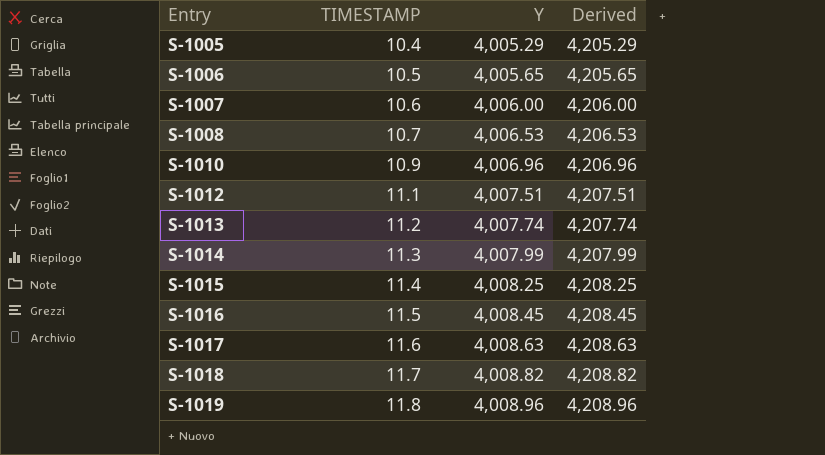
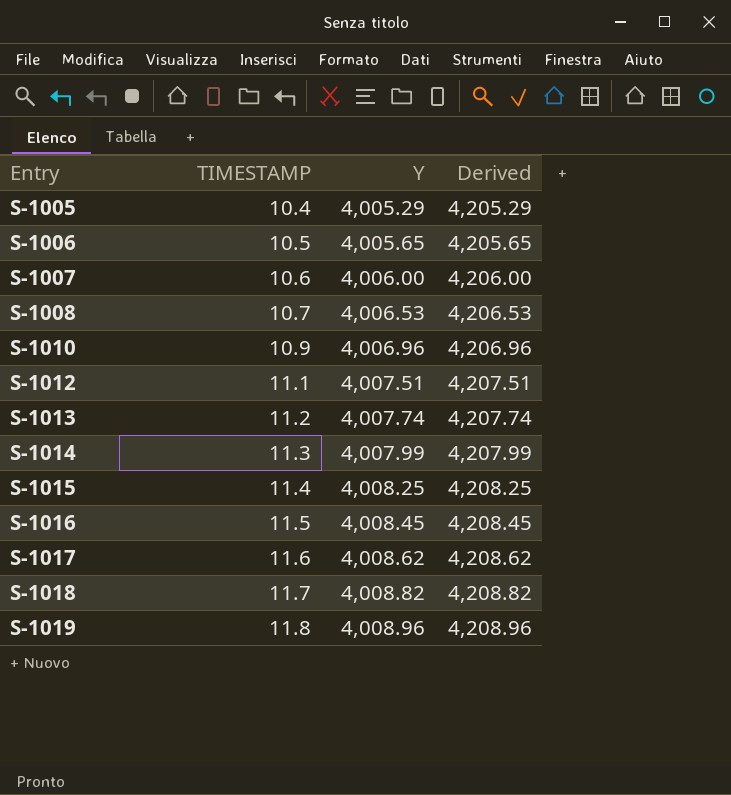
S-1017 | Y: 4,008.63 -> 4,008.62
S-1017 | Derived: 4,208.63 -> 4,208.62

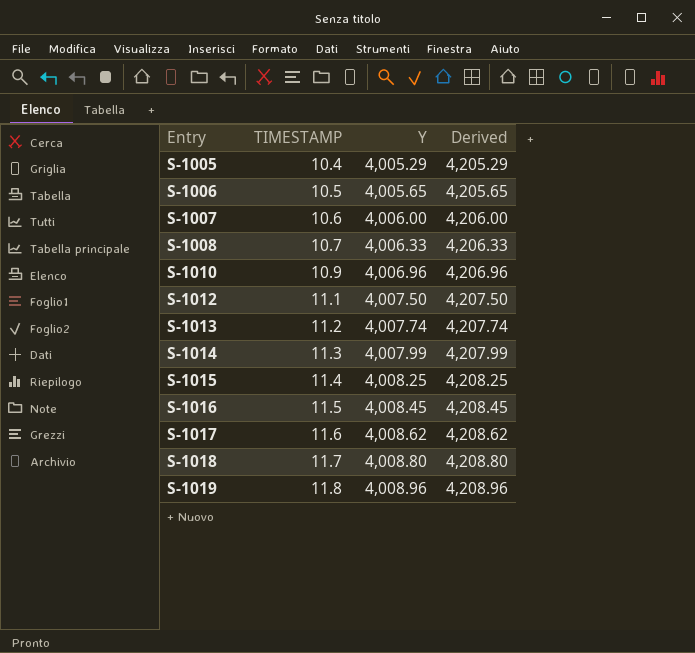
S-1008 | Y: 4,006.53 -> 4,006.33
S-1008 | Derived: 4,206.53 -> 4,206.33
S-1012 | Y: 4,007.51 -> 4,007.50
S-1012 | Derived: 4,207.51 -> 4,207.50
S-1018 | Y: 4,008.82 -> 4,008.80
S-1018 | Derived: 4,208.82 -> 4,208.80

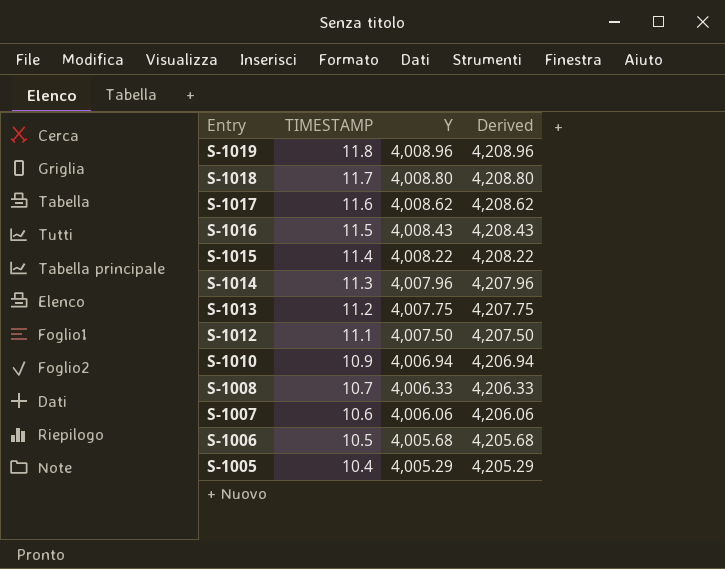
row order: Entry ascending -> Entry descending
S-1016 | Y: 4,008.45 -> 4,008.43
S-1016 | Derived: 4,208.45 -> 4,208.43
S-1015 | Y: 4,008.25 -> 4,008.22
S-1015 | Derived: 4,208.25 -> 4,208.22
S-1014 | Y: 4,007.99 -> 4,007.96
S-1014 | Derived: 4,207.99 -> 4,207.96
S-1013 | Y: 4,007.74 -> 4,007.75
S-1013 | Derived: 4,207.74 -> 4,207.75
S-1010 | Y: 4,006.96 -> 4,006.94
S-1010 | Derived: 4,206.96 -> 4,206.94
S-1007 | Y: 4,006.00 -> 4,006.06
S-1007 | Derived: 4,206.00 -> 4,206.06
S-1006 | Y: 4,005.65 -> 4,005.68
S-1006 | Derived: 4,205.65 -> 4,205.68

